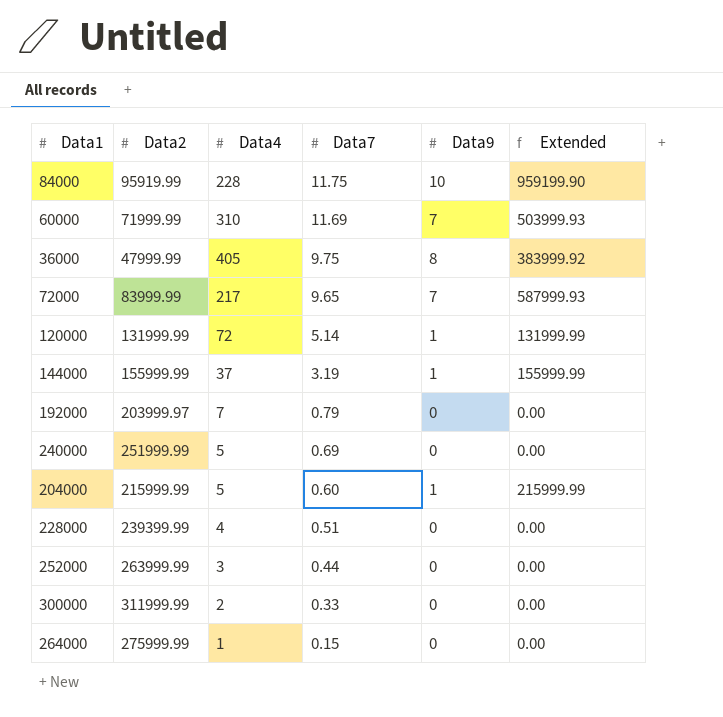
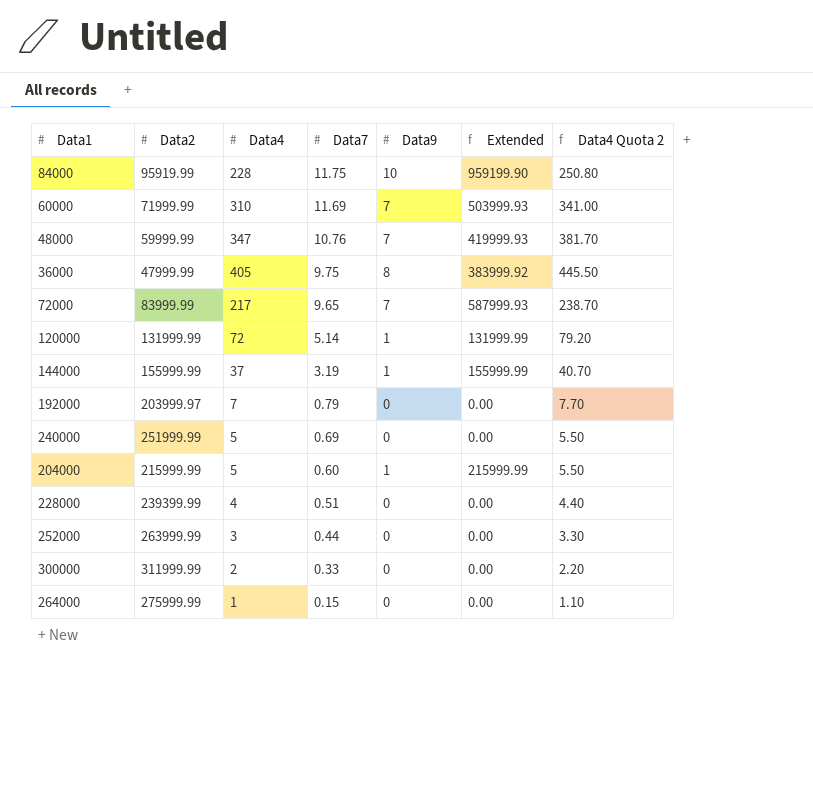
column Data4 Quota 2 | formula: none -> [Data4] * 1.1
row 48000: none -> 59999.99 | 347 | 10.76 | 7 | 419999.93 | 381.70

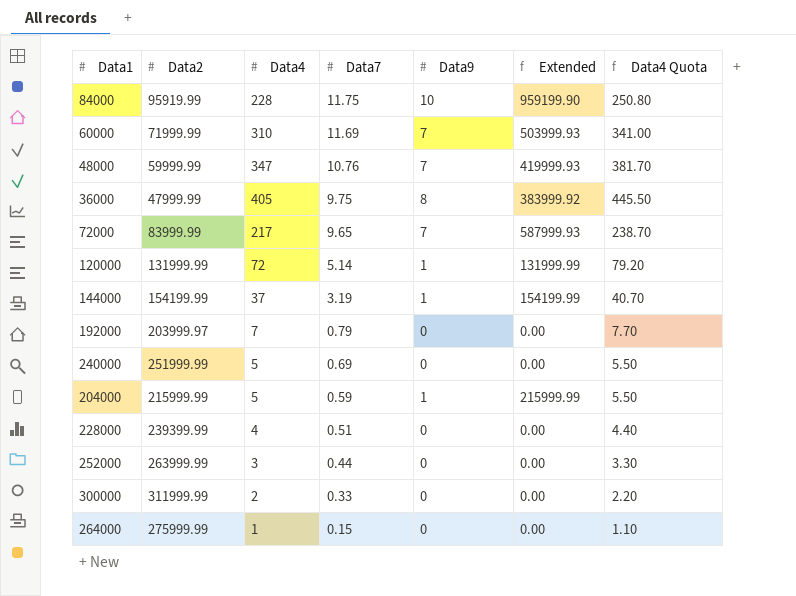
column name: Data4 Quota 2 -> Data4 Quota
144000 | Data2: 155999.99 -> 154199.99
144000 | Extended: 155999.99 -> 154199.99
204000 | Data7: 0.60 -> 0.59

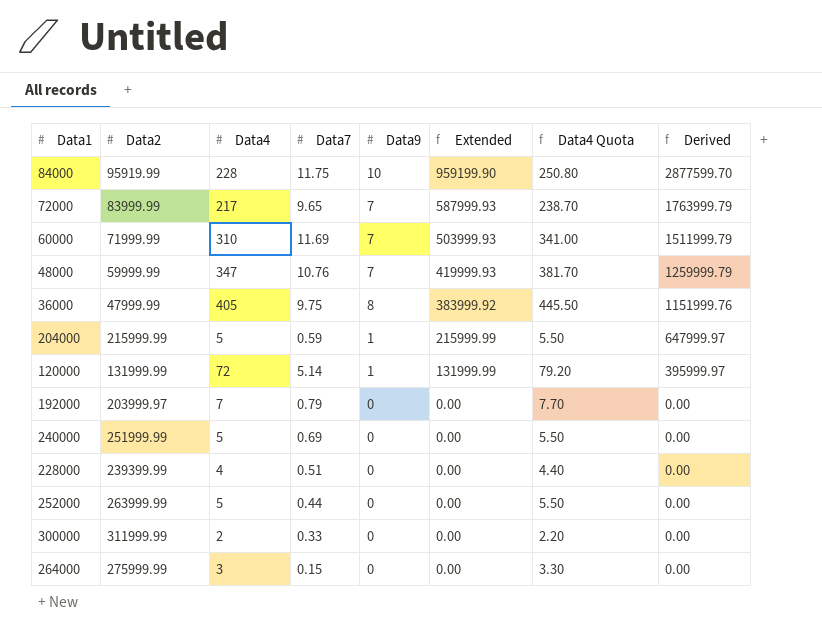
row order: Data7 descending -> Extended descending
column Derived | formula: none -> [Extended] * 3
row 144000: 154199.99 | 37 | 3.19 | 1 | 154199.99 | 40.70 -> none
252000 | Data4: 3 -> 5
252000 | Data4 Quota: 3.30 -> 5.50
264000 | Data4: 1 -> 3
264000 | Data4 Quota: 1.10 -> 3.30

